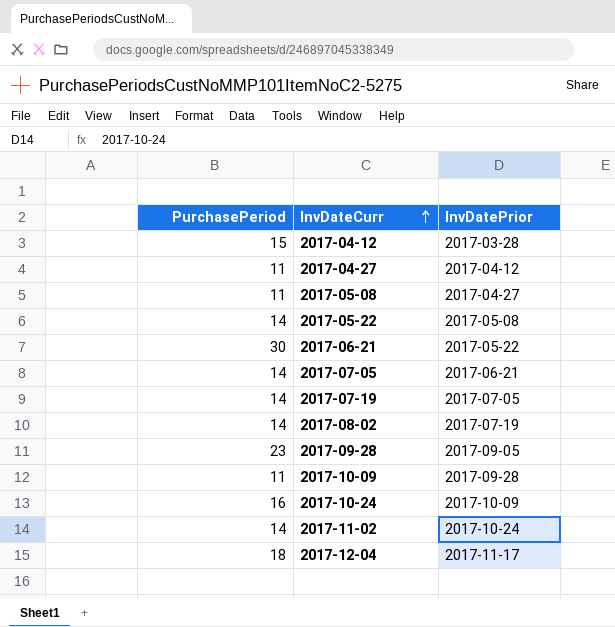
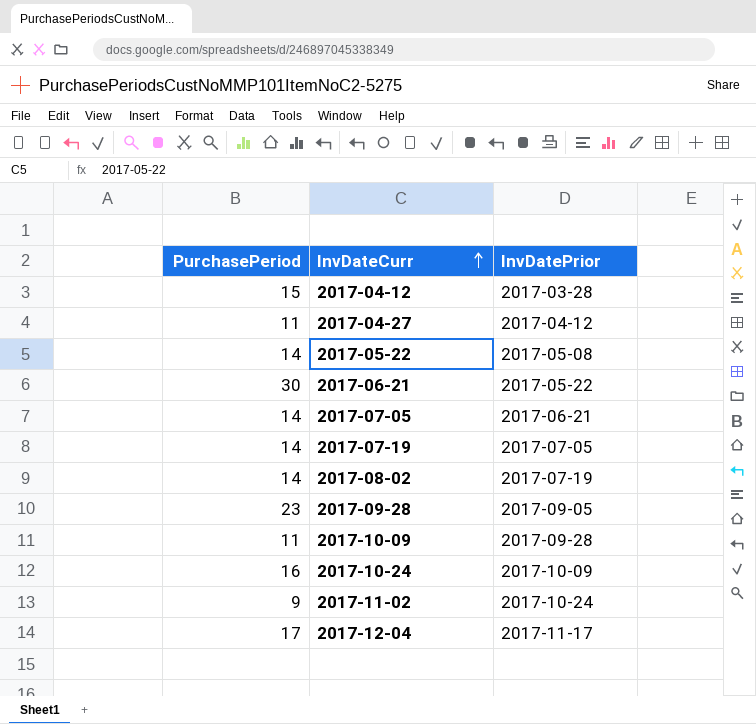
row 2017-05-08: 11 | 2017-04-27 -> none
2017-11-02 | PurchasePeriod: 14 -> 9
2017-12-04 | PurchasePeriod: 18 -> 17

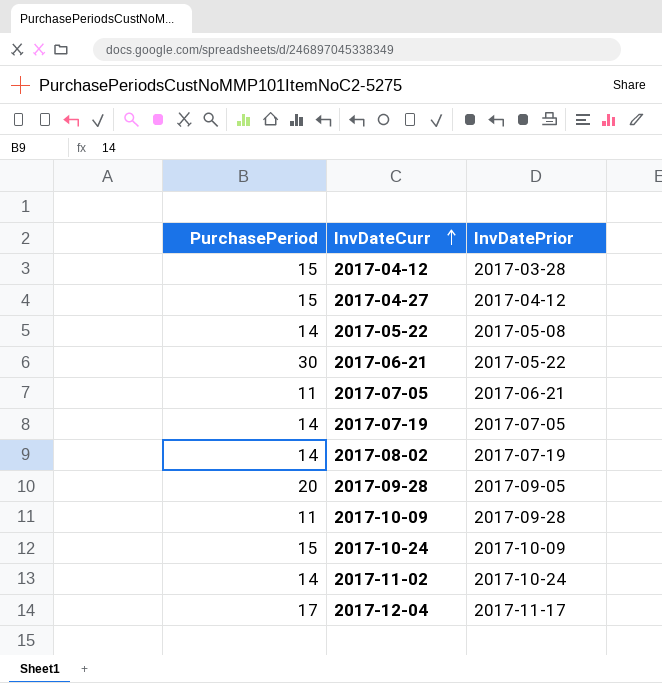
2017-04-27 | PurchasePeriod: 11 -> 15
2017-07-05 | PurchasePeriod: 14 -> 11
2017-09-28 | PurchasePeriod: 23 -> 20
2017-10-24 | PurchasePeriod: 16 -> 15
2017-11-02 | PurchasePeriod: 9 -> 14

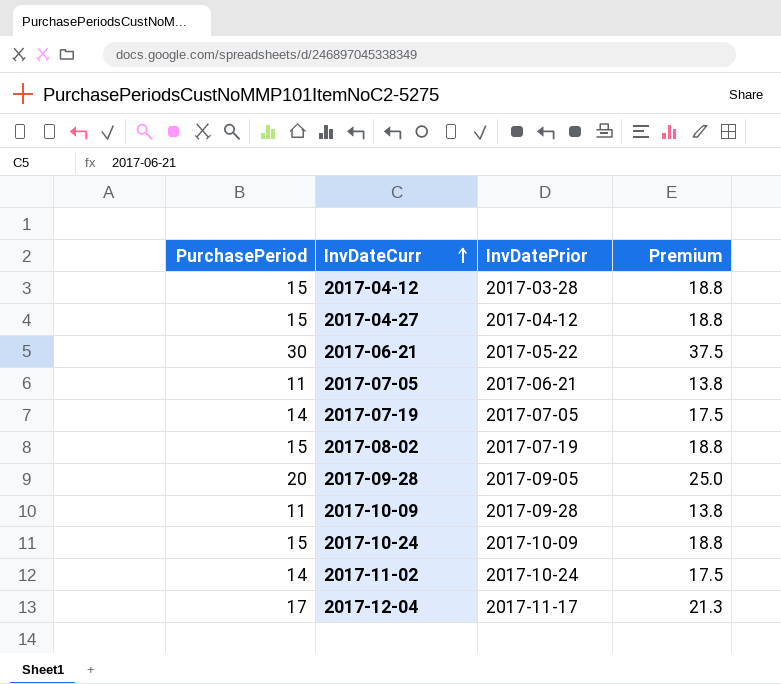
column Premium | formula: none -> [PurchasePeriod] * 1.25
row 2017-05-22: 14 | 2017-05-08 -> none
2017-08-02 | PurchasePeriod: 14 -> 15

